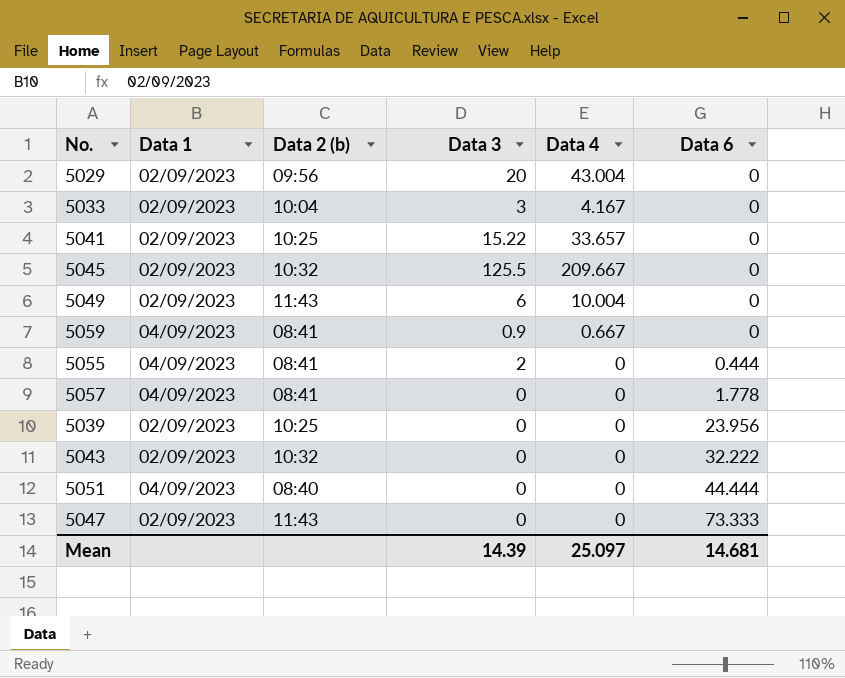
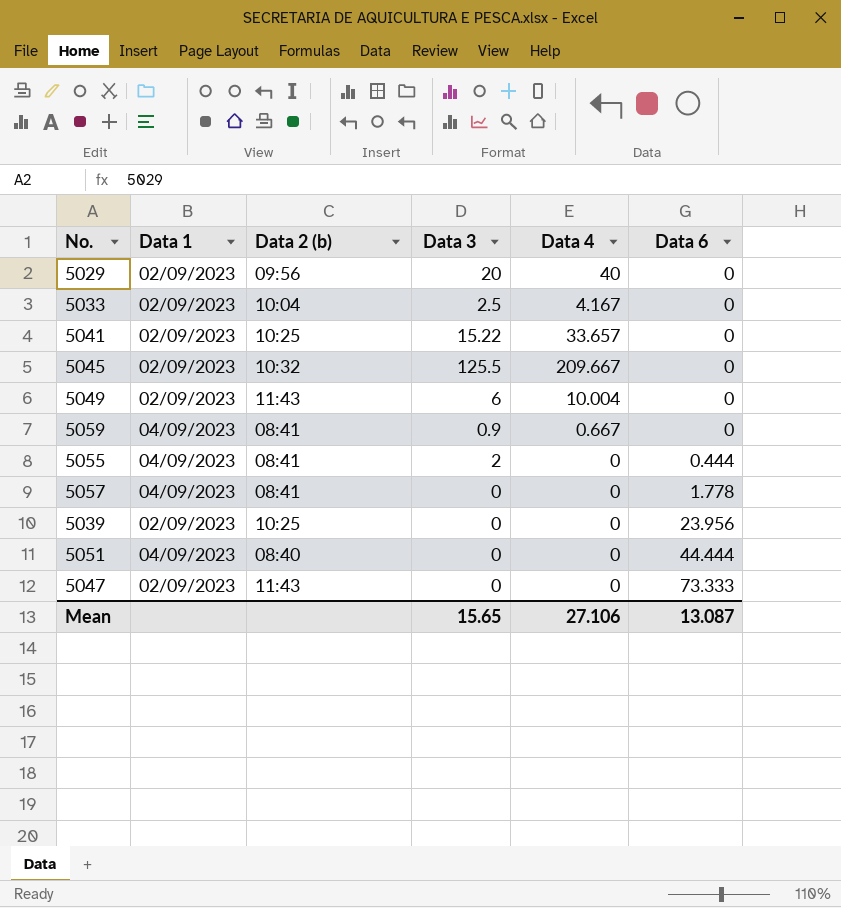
row 5043: 02/09/2023 | 10:32 | 0 | 0 | 32.222 -> none
5029 | Data 4: 43.004 -> 40
5033 | Data 3: 3 -> 2.5
Mean | Data 3: 14.39 -> 15.65
Mean | Data 4: 25.097 -> 27.106
Mean | Data 6: 14.681 -> 13.087

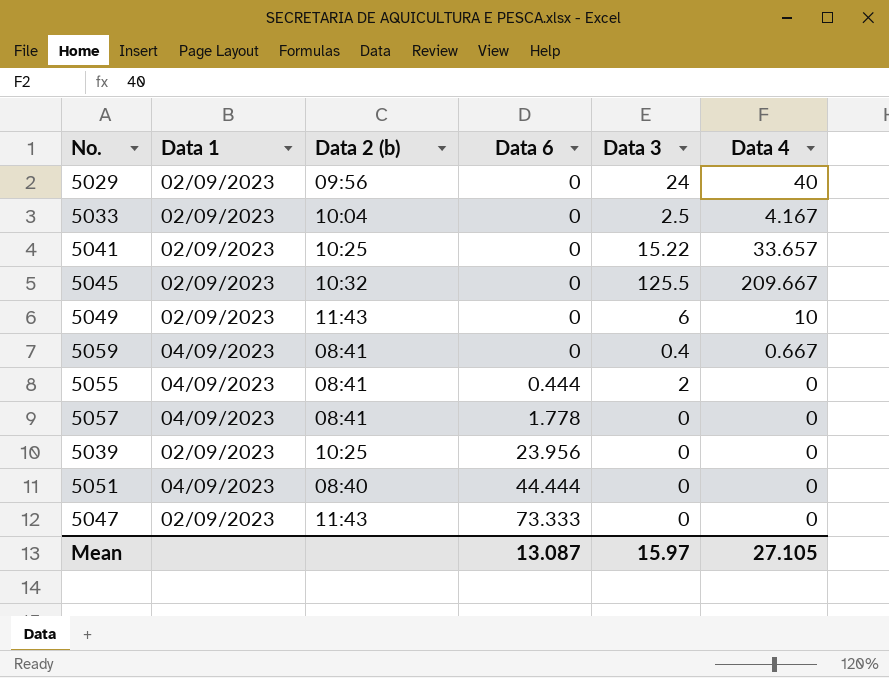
column Data 6 | position: 6 -> 4
5029 | Data 3: 20 -> 24
5049 | Data 4: 10.004 -> 10
5059 | Data 3: 0.9 -> 0.4
Mean | Data 3: 15.65 -> 15.97
Mean | Data 4: 27.106 -> 27.105

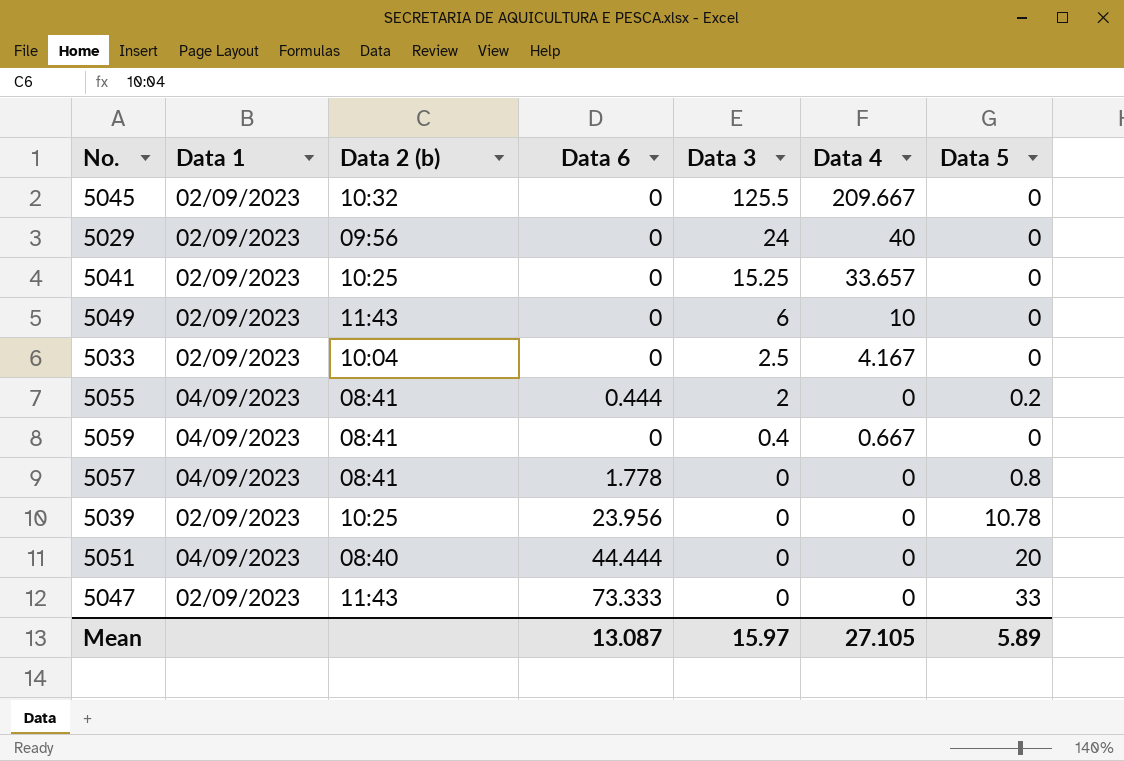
row order: Data 6 ascending -> Data 3 descending
column Data 5 | position: none -> 7
5041 | Data 3: 15.22 -> 15.25

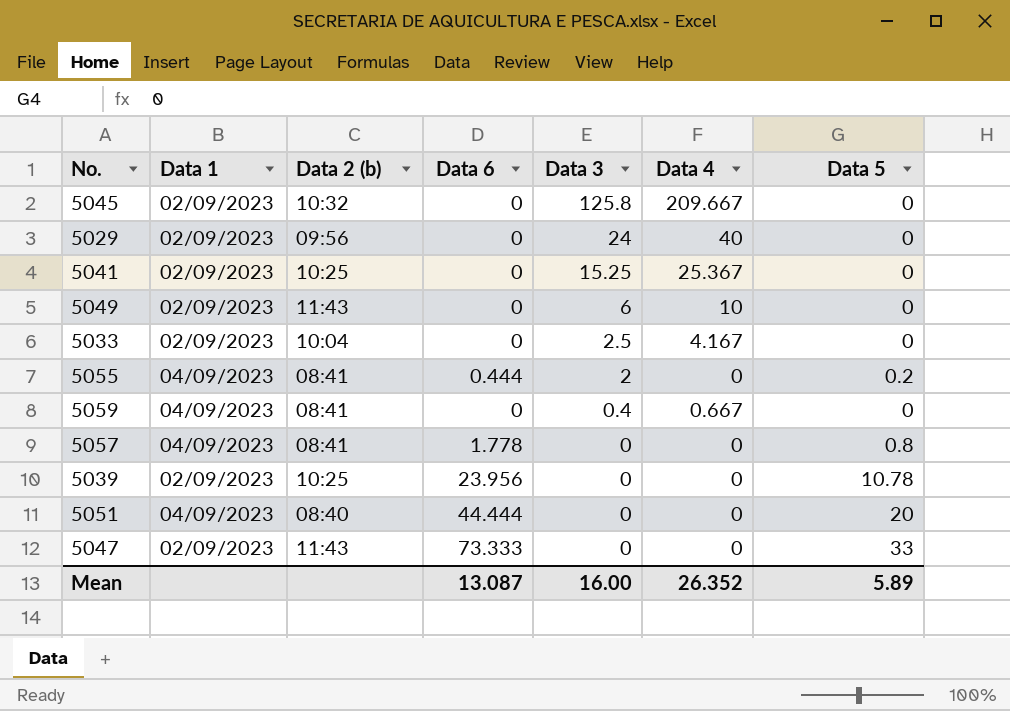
5045 | Data 3: 125.5 -> 125.8
5041 | Data 4: 33.657 -> 25.367
Mean | Data 3: 15.97 -> 16.00
Mean | Data 4: 27.105 -> 26.352

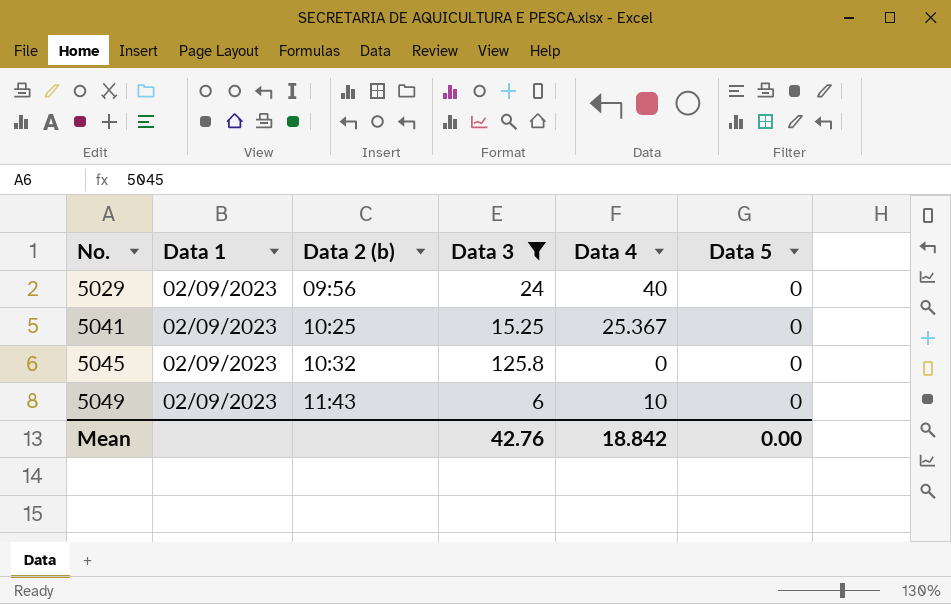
filter: none -> Data 3 >= 6
row order: Data 3 descending -> No. ascending
column Data 6 | position: 4 -> none
5045 | Data 4: 209.667 -> 0
Mean | Data 3: 16.00 -> 42.76
Mean | Data 4: 26.352 -> 18.842
Mean | Data 5: 5.89 -> 0.00

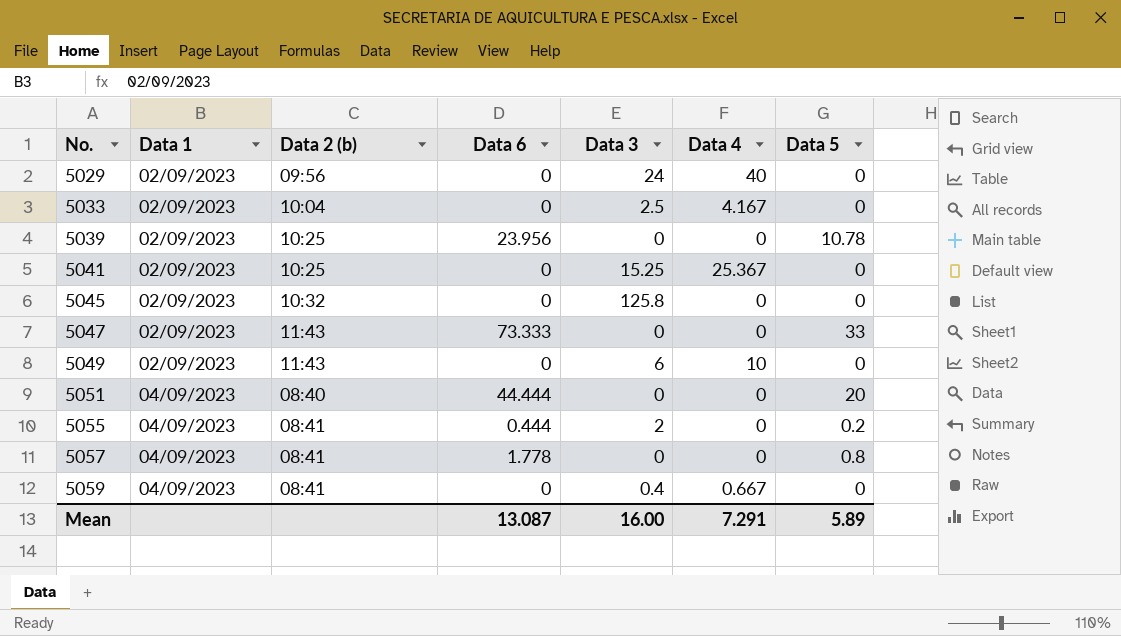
filter: Data 3 >= 6 -> none
column Data 6 | position: none -> 4
Mean | Data 3: 42.76 -> 16.00
Mean | Data 4: 18.842 -> 7.291
Mean | Data 5: 0.00 -> 5.89

